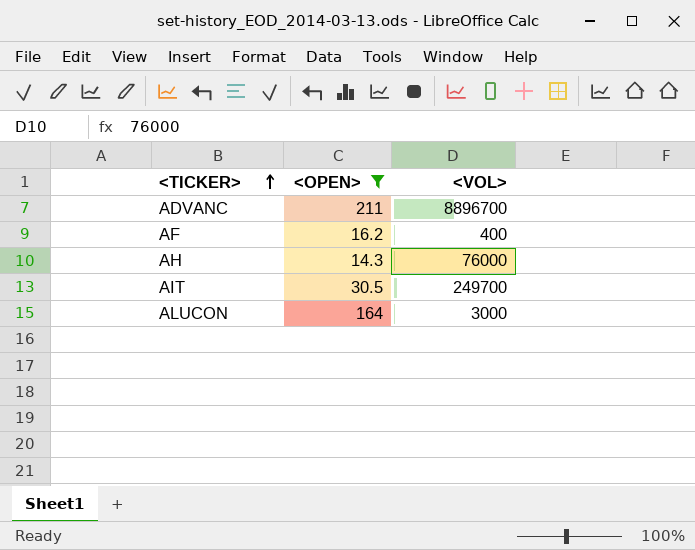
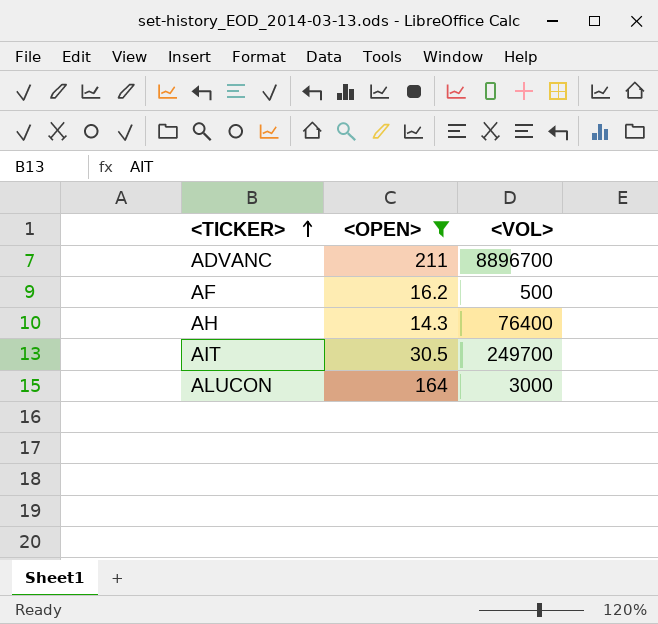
AF | <VOL>: 400 -> 500
AH | <VOL>: 76000 -> 76400

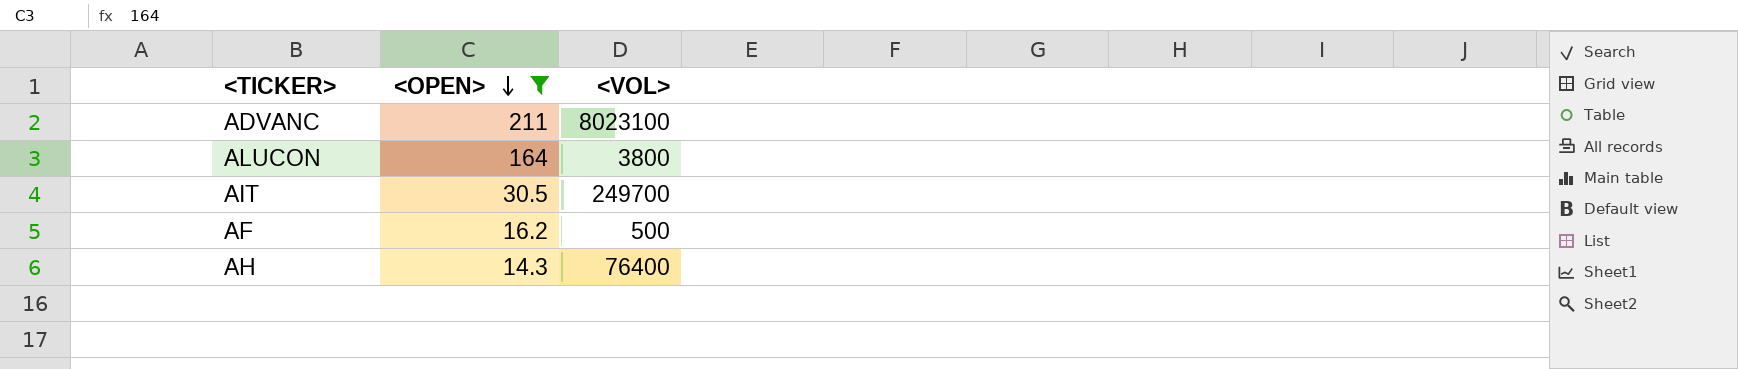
row order: <TICKER> ascending -> <OPEN> descending
ADVANC | <VOL>: 8896700 -> 8023100
ALUCON | <VOL>: 3000 -> 3800

